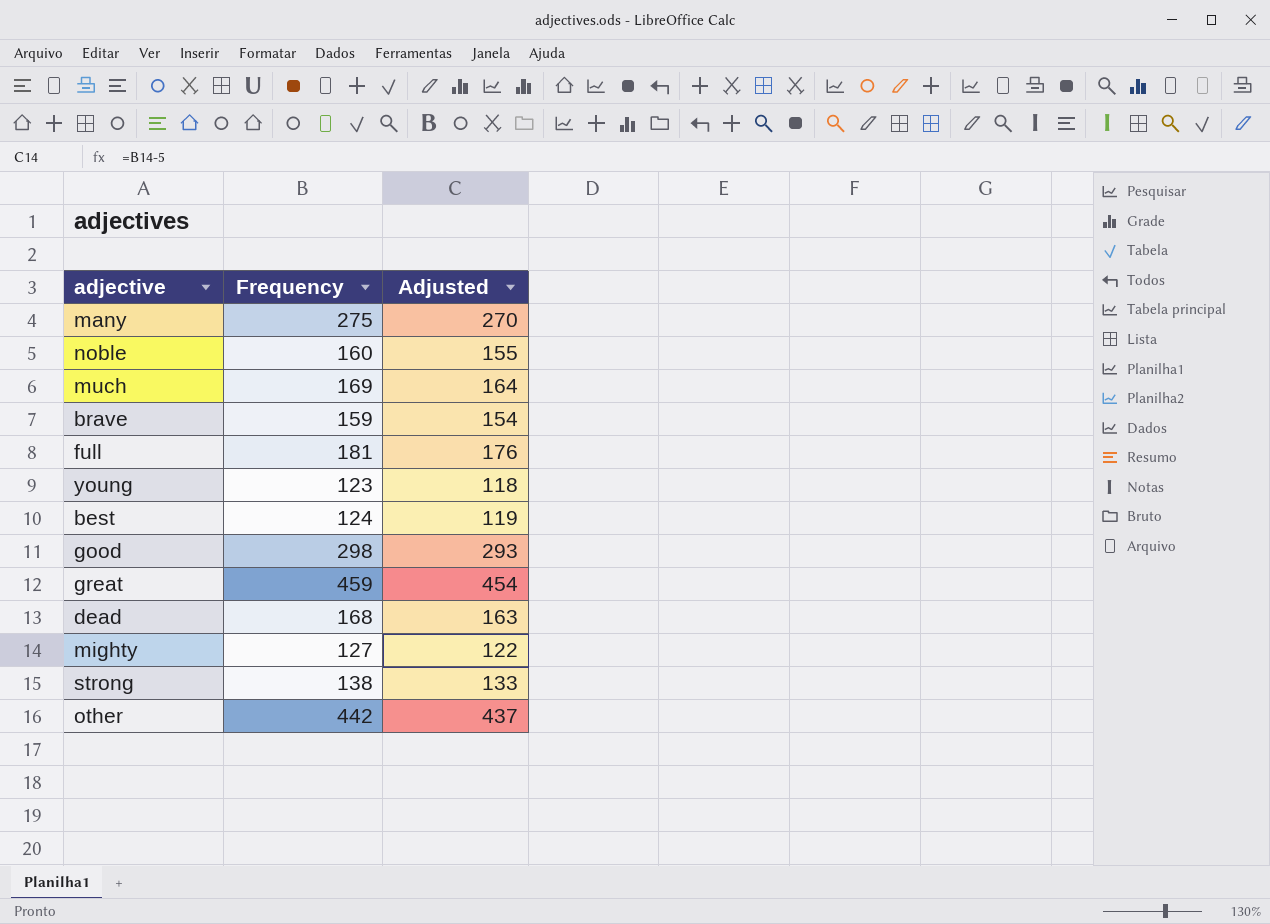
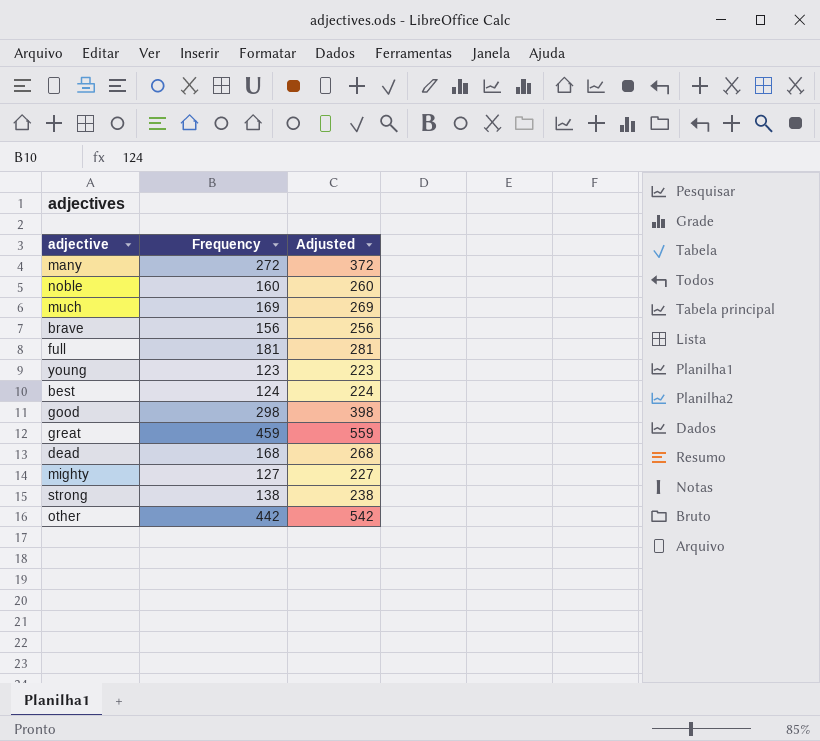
column Adjusted | formula: [Frequency] - 5 -> [Frequency] + 100
many | Frequency: 275 -> 272
brave | Frequency: 159 -> 156

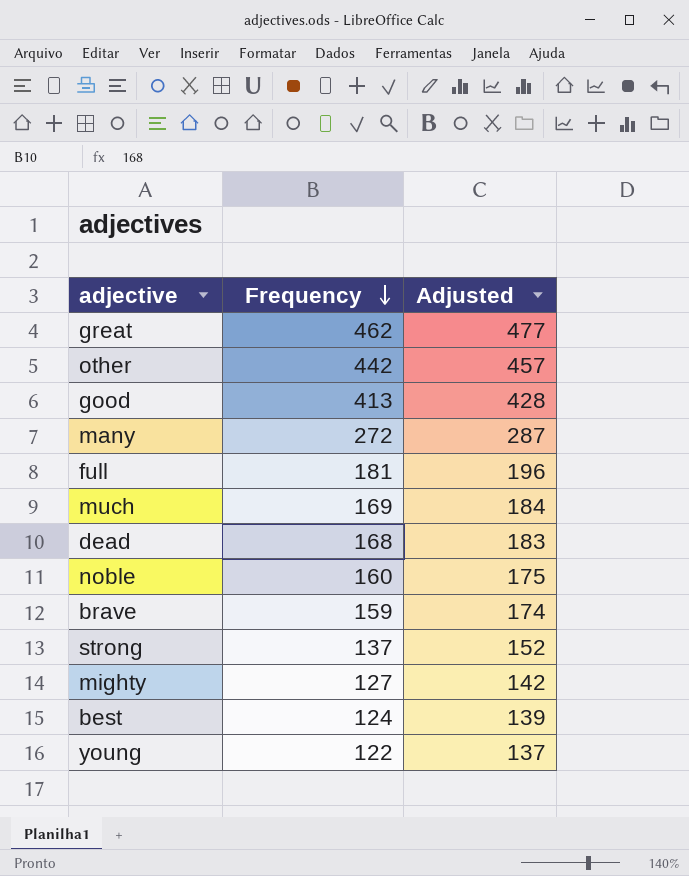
row order: none -> Frequency descending
column Adjusted | formula: [Frequency] + 100 -> [Frequency] + 15
great | Frequency: 459 -> 462
good | Frequency: 298 -> 413
brave | Frequency: 156 -> 159
strong | Frequency: 138 -> 137
young | Frequency: 123 -> 122

